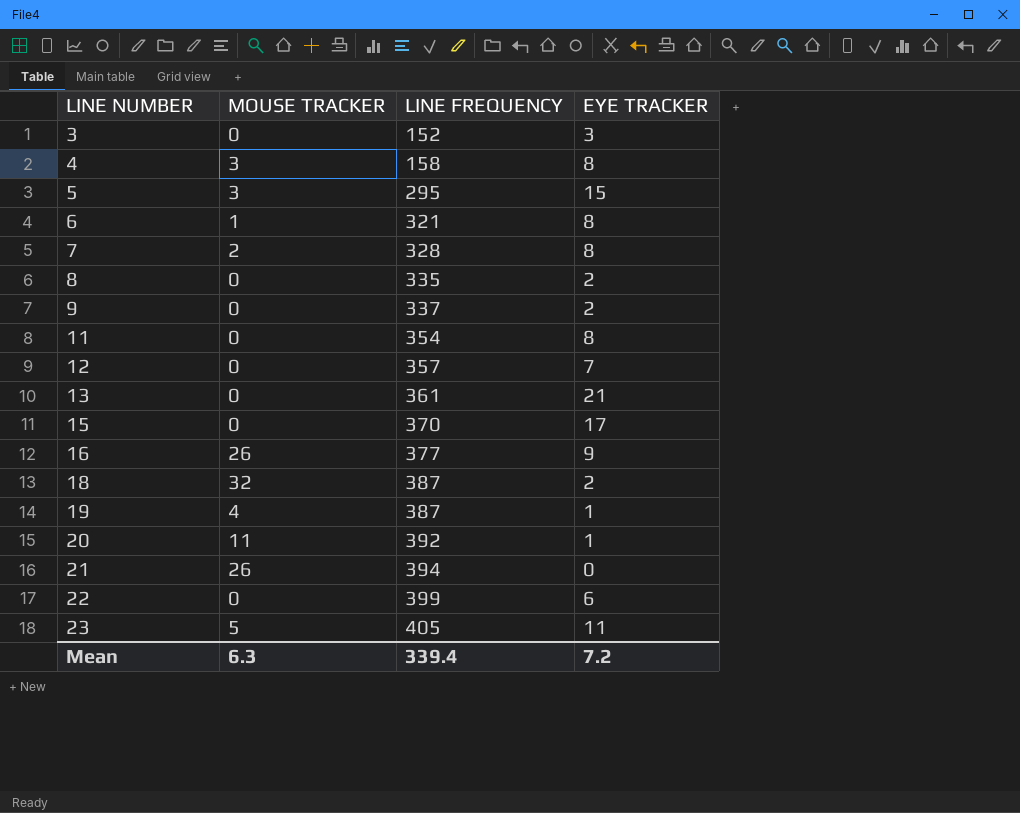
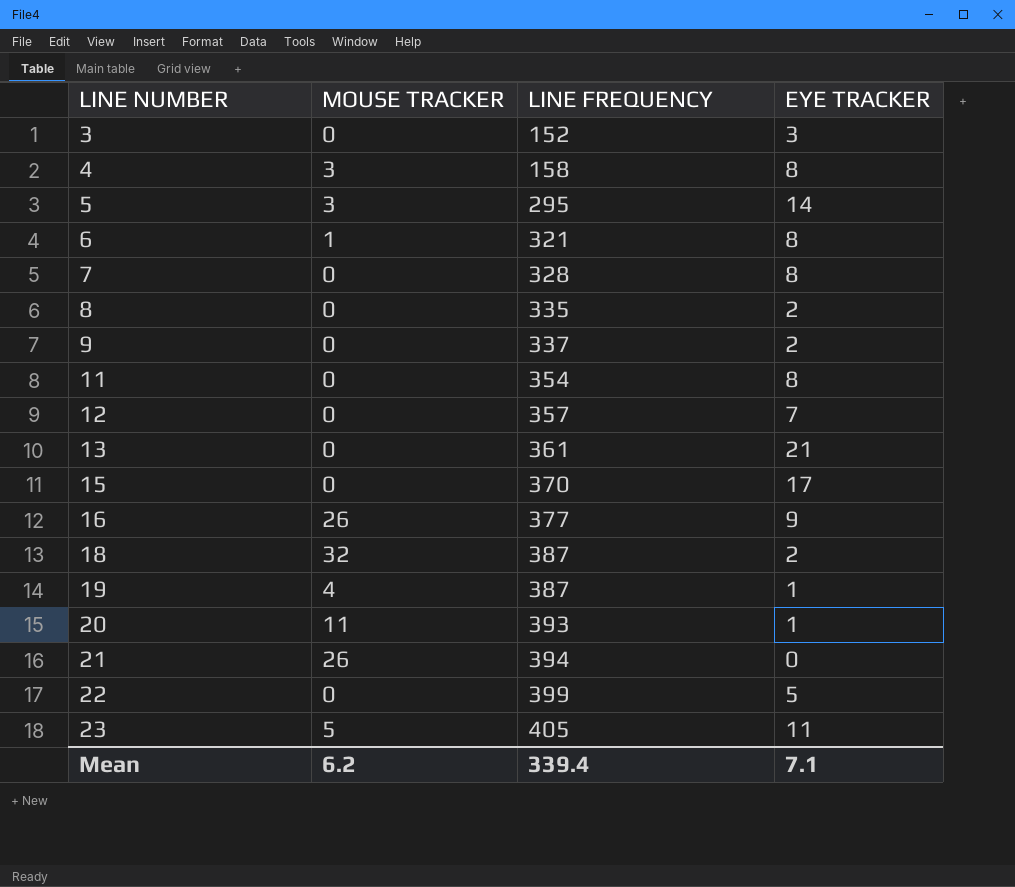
5 | EYE TRACKER: 15 -> 14
7 | MOUSE TRACKER: 2 -> 0
20 | LINE FREQUENCY: 392 -> 393
22 | EYE TRACKER: 6 -> 5
Mean | MOUSE TRACKER: 6.3 -> 6.2
Mean | EYE TRACKER: 7.2 -> 7.1

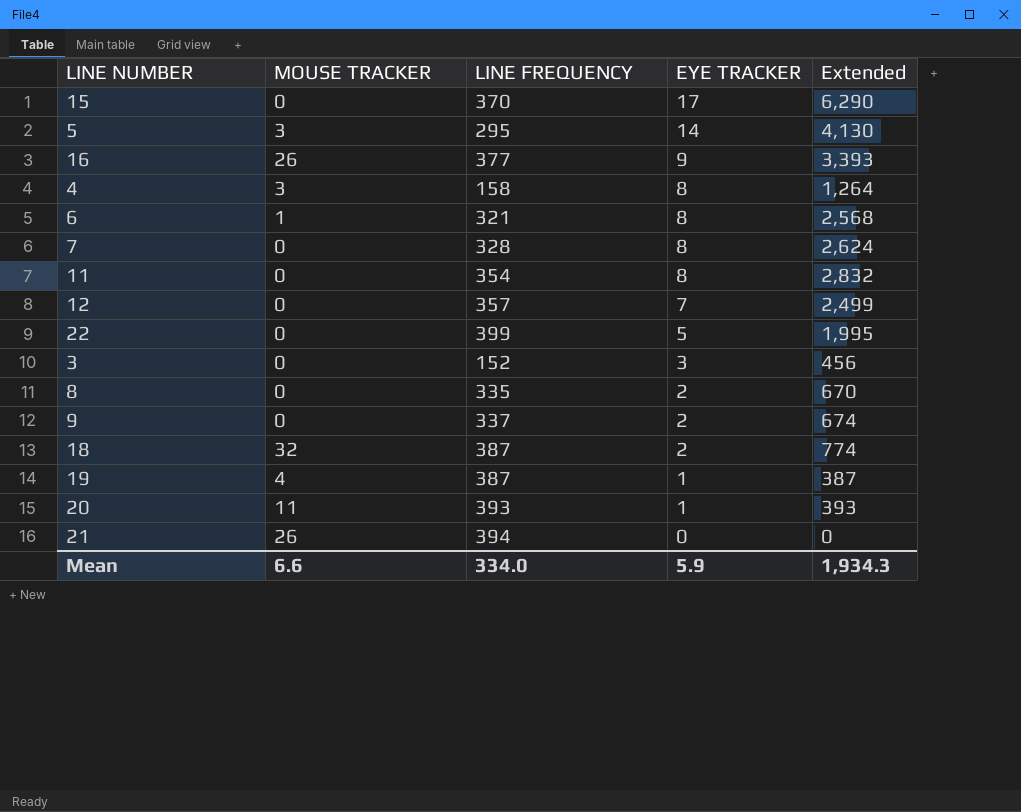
row order: LINE NUMBER ascending -> EYE TRACKER descending
column Extended | formula: none -> [LINE FREQUENCY] * [EYE TRACKER]
row 13: 0 | 361 | 21 -> none
row 23: 5 | 405 | 11 -> none
Mean | MOUSE TRACKER: 6.2 -> 6.6
Mean | LINE FREQUENCY: 339.4 -> 334.0
Mean | EYE TRACKER: 7.1 -> 5.9

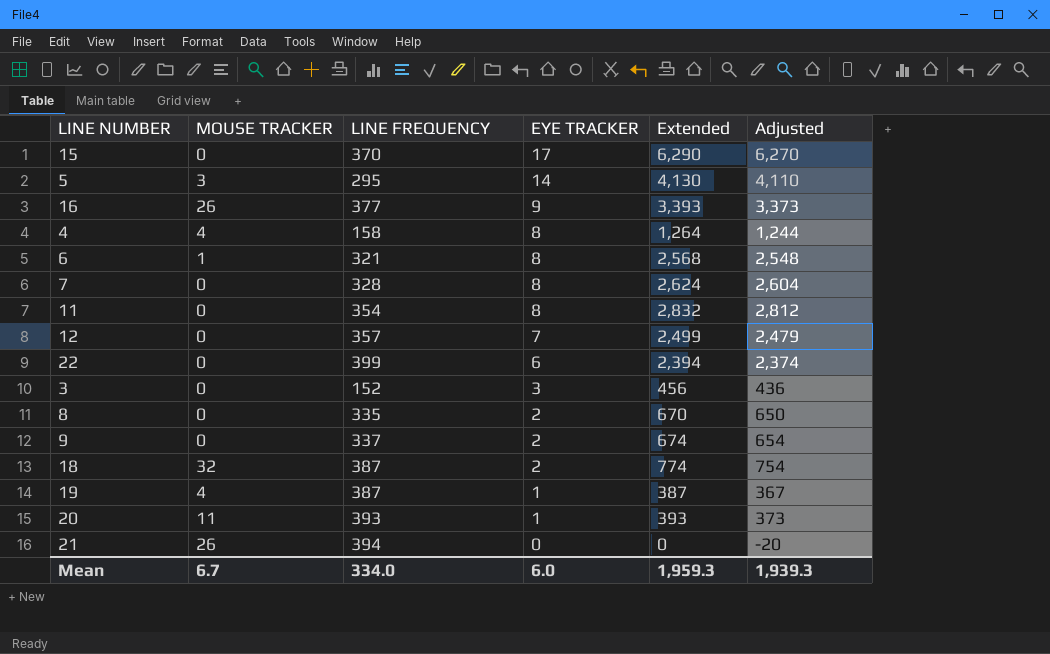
column Adjusted | formula: none -> [Extended] - 20
4 | MOUSE TRACKER: 3 -> 4
22 | EYE TRACKER: 5 -> 6
22 | Extended: 1,995 -> 2,394
Mean | MOUSE TRACKER: 6.6 -> 6.7
Mean | EYE TRACKER: 5.9 -> 6.0
Mean | Extended: 1,934.3 -> 1,959.3

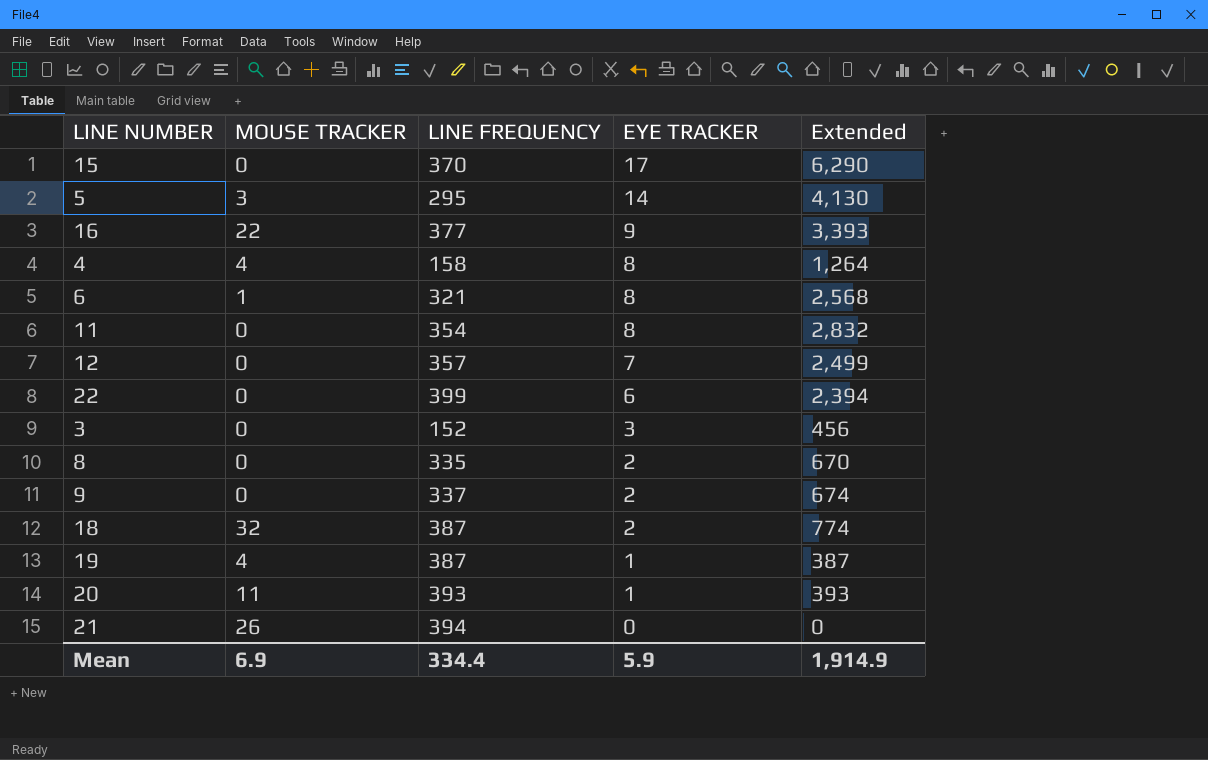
column Adjusted | formula: [Extended] - 20 -> none
row 7: 0 | 328 | 8 | 2,624 | 2,604 -> none
16 | MOUSE TRACKER: 26 -> 22
Mean | MOUSE TRACKER: 6.7 -> 6.9
Mean | LINE FREQUENCY: 334.0 -> 334.4
Mean | EYE TRACKER: 6.0 -> 5.9
Mean | Extended: 1,959.3 -> 1,914.9

